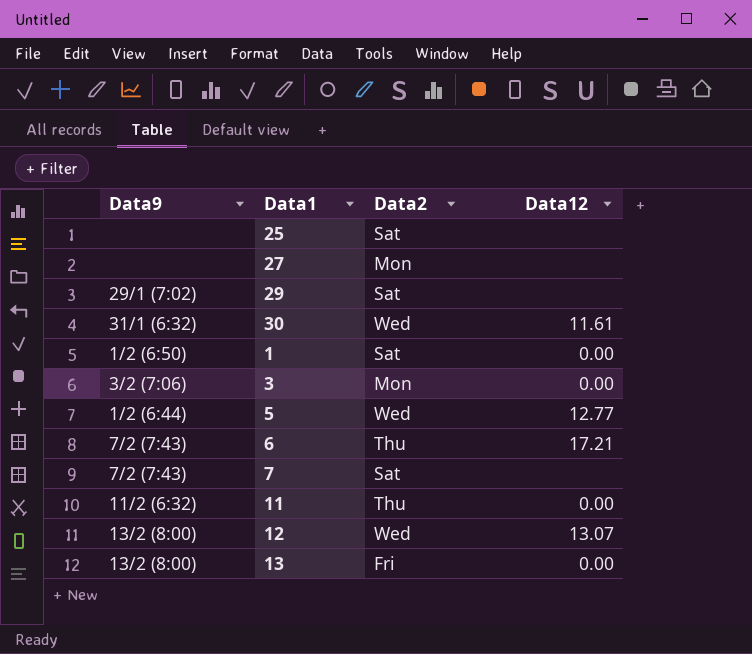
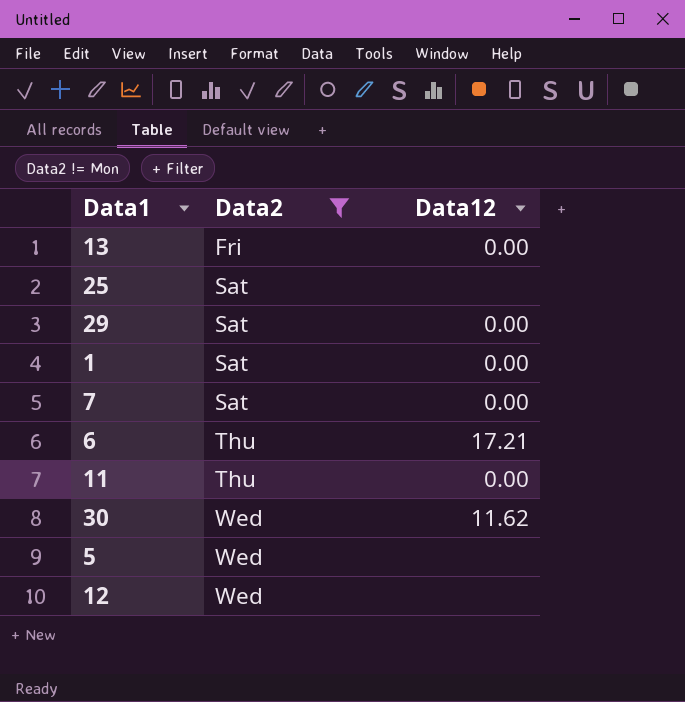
filter: none -> Data2 != Mon
row order: none -> Data2 ascending
column Data9 | position: 1 -> none
29 | Data12: none -> 0.00
7 | Data12: none -> 0.00
30 | Data12: 11.61 -> 11.62
5 | Data12: 12.77 -> none
12 | Data12: 13.07 -> none

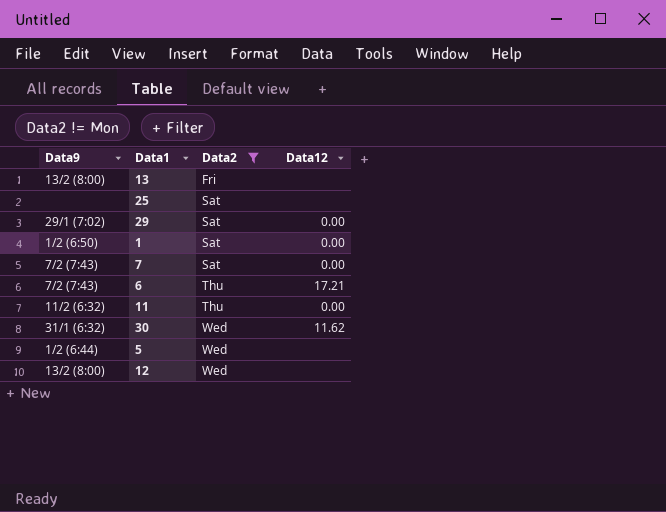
column Data9 | position: none -> 1
13 | Data12: 0.00 -> none

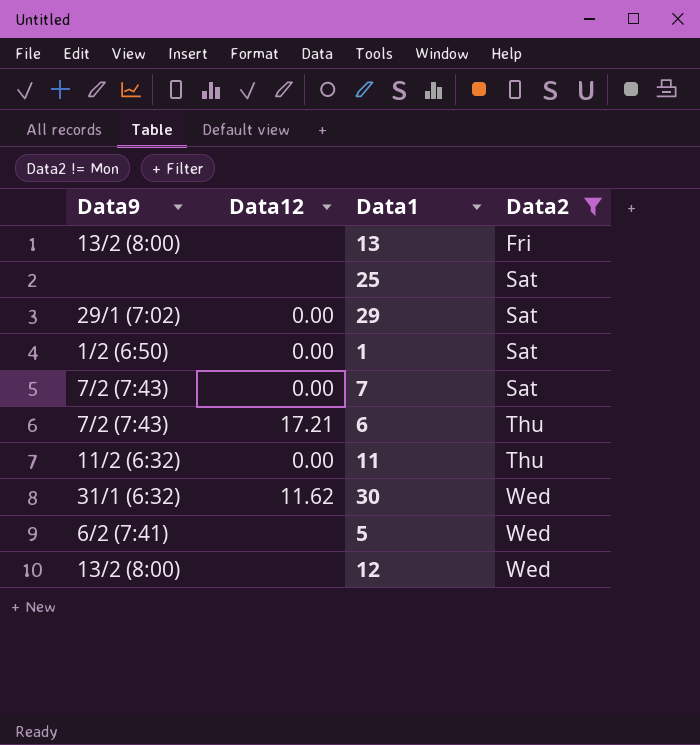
column Data12 | position: 4 -> 2
5 | Data9: 1/2 (6:44) -> 6/2 (7:41)

